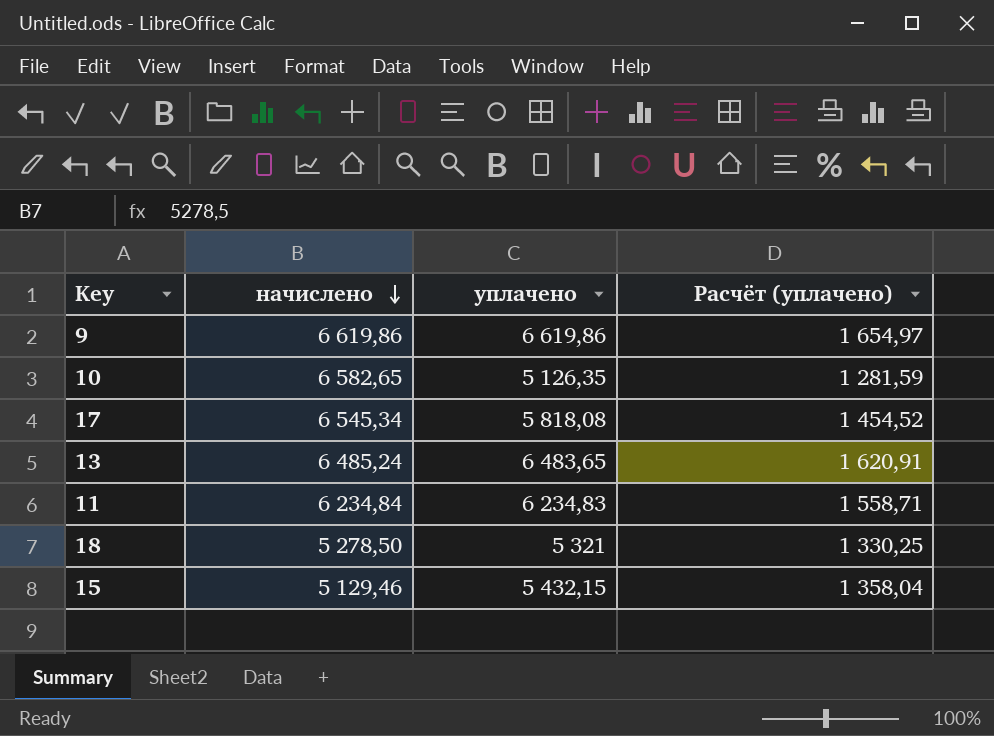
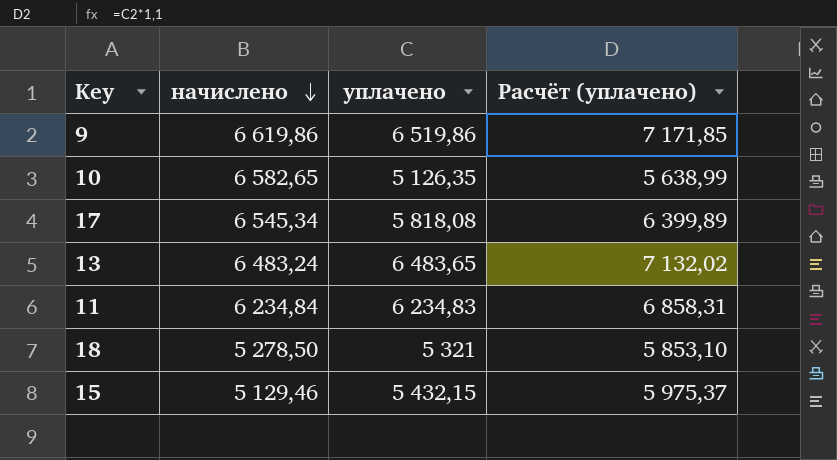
column Расчёт (уплачено) | formula: [уплачено] * 0,25 -> [уплачено] * 1,1
9 | уплачено: 6 619,86 -> 6 519,86
13 | начислено: 6 485,24 -> 6 483,24

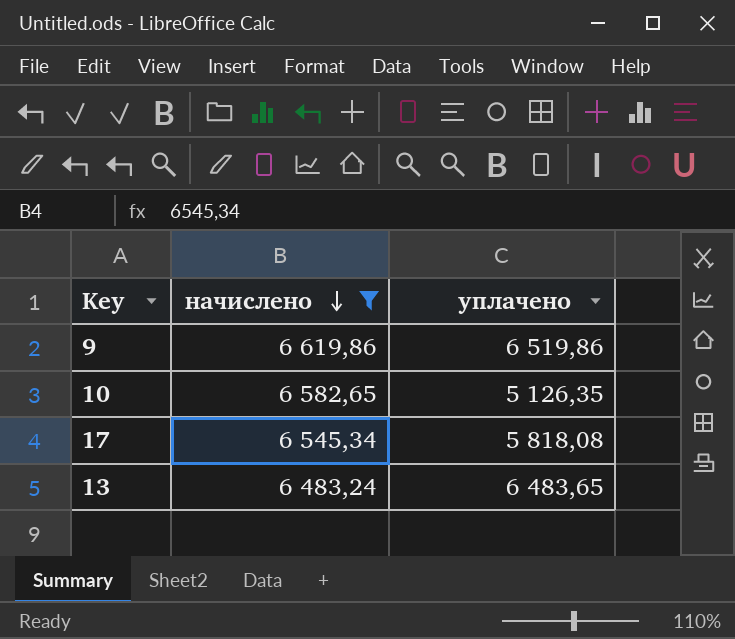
filter: none -> начислено >= 6 483,24
column Расчёт (уплачено) | formula: [уплачено] * 1,1 -> none

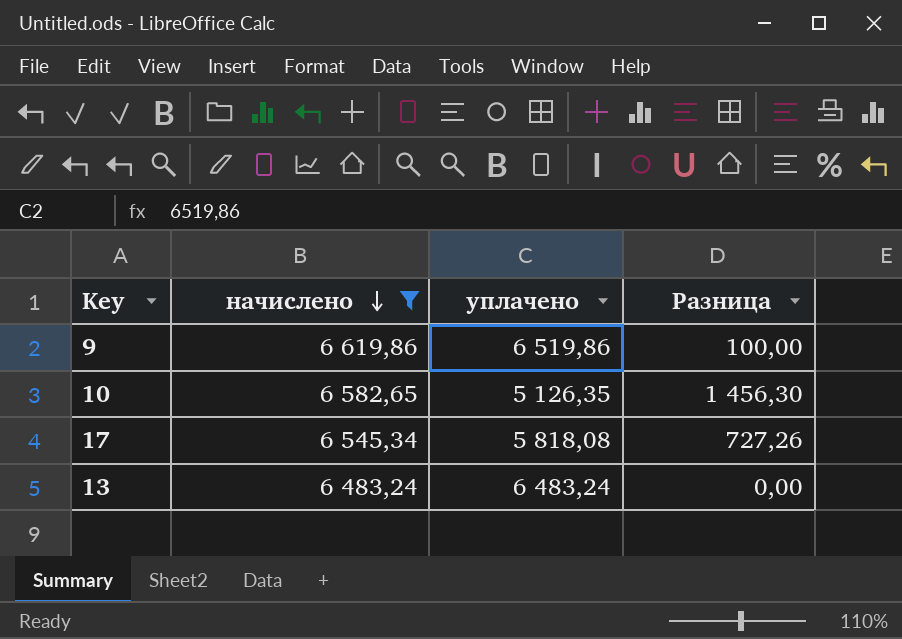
column Разница | formula: none -> [начислено] - [уплачено]
13 | уплачено: 6 483,65 -> 6 483,24

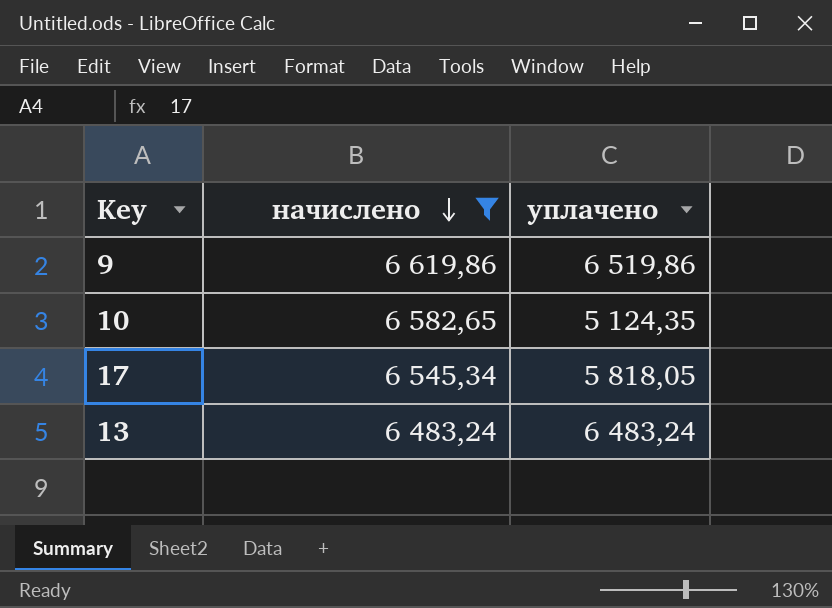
column Разница | formula: [начислено] - [уплачено] -> none
10 | уплачено: 5 126,35 -> 5 124,35
17 | уплачено: 5 818,08 -> 5 818,05

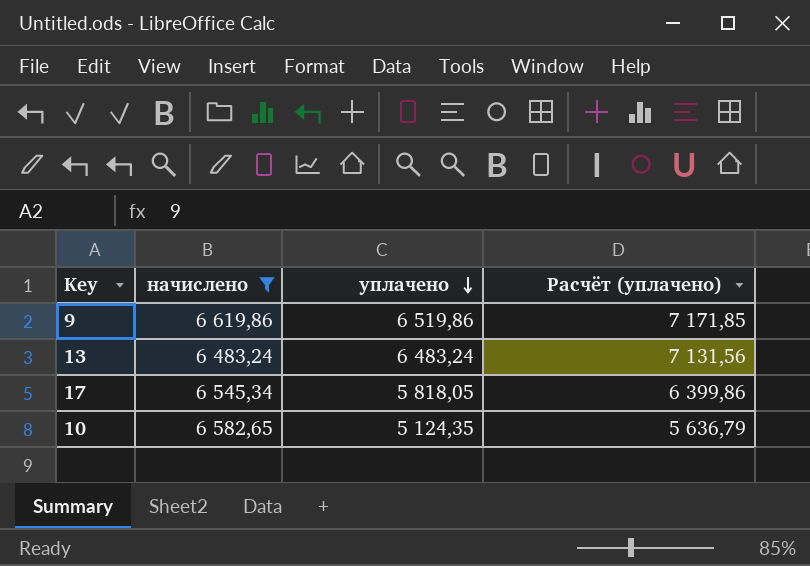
row order: начислено descending -> уплачено descending
column Расчёт (уплачено) | formula: none -> [уплачено] * 1,1

